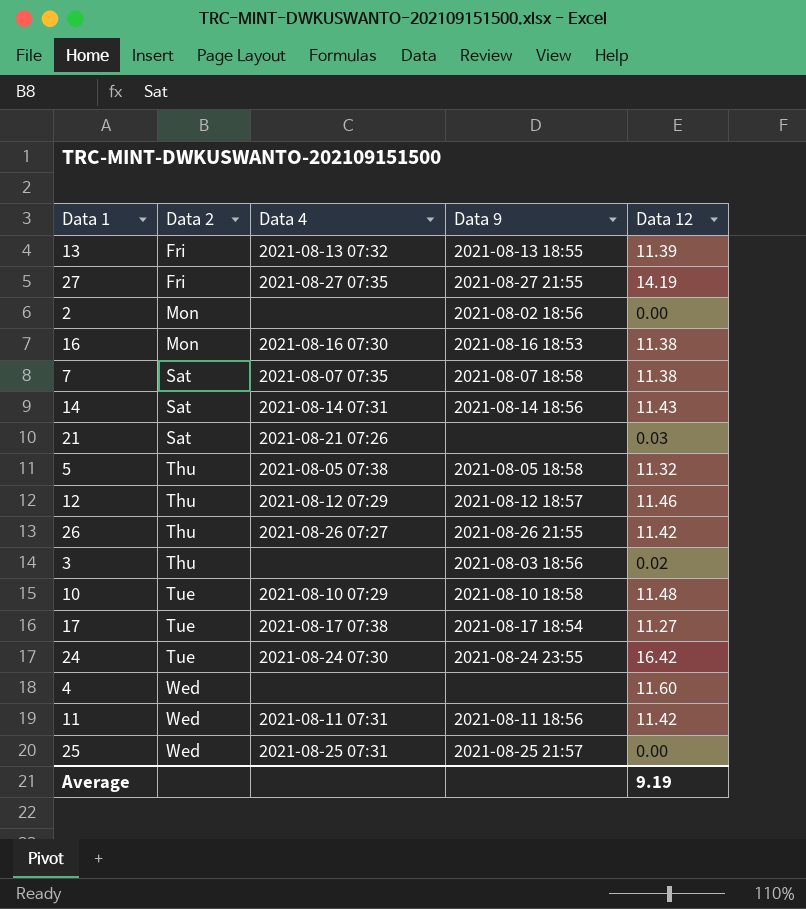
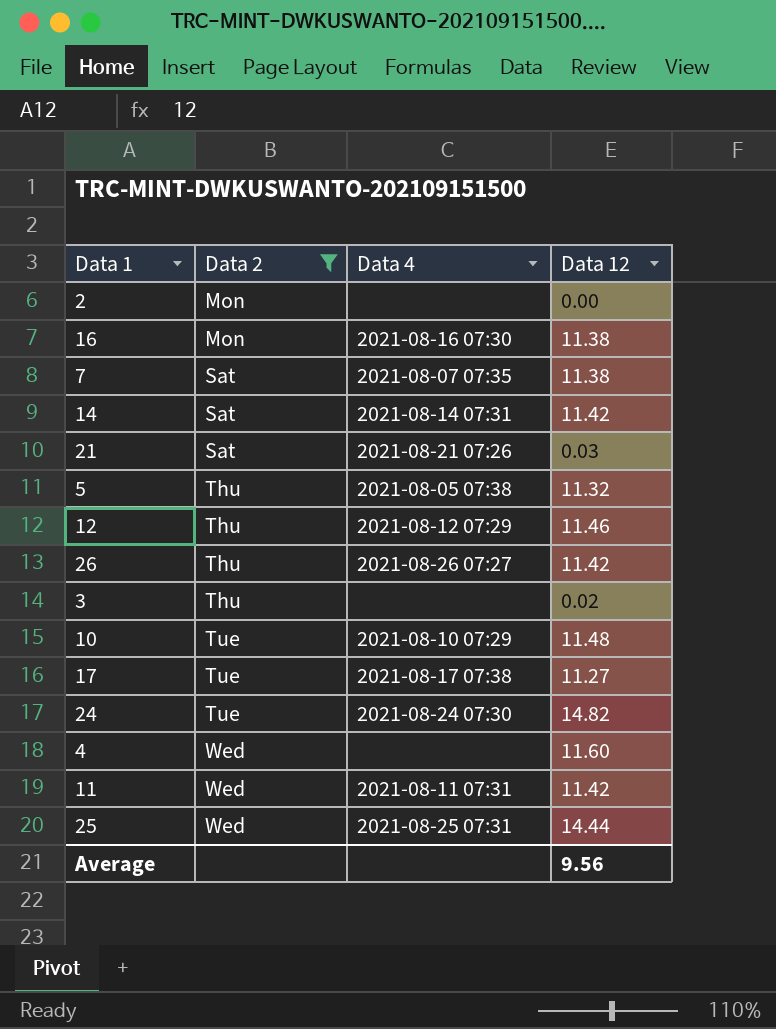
filter: none -> Data 2 != Fri
column Data 9 | position: 4 -> none
14 | Data 12: 11.43 -> 11.42
24 | Data 12: 16.42 -> 14.82
25 | Data 12: 0.00 -> 14.44
Average | Data 12: 9.19 -> 9.56

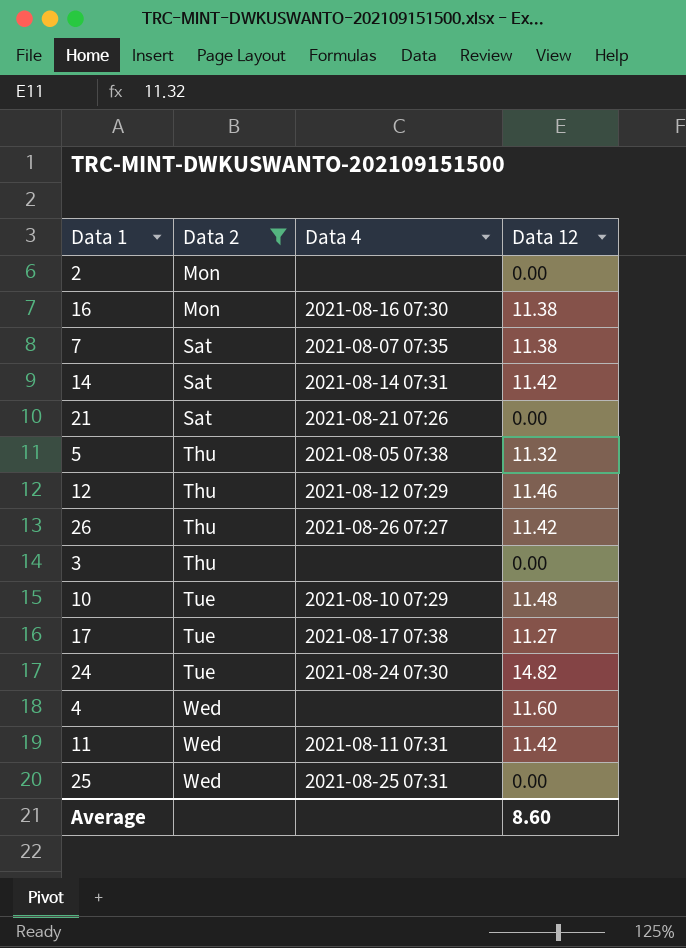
21 | Data 12: 0.03 -> 0.00
3 | Data 12: 0.02 -> 0.00
25 | Data 12: 14.44 -> 0.00
Average | Data 12: 9.56 -> 8.60

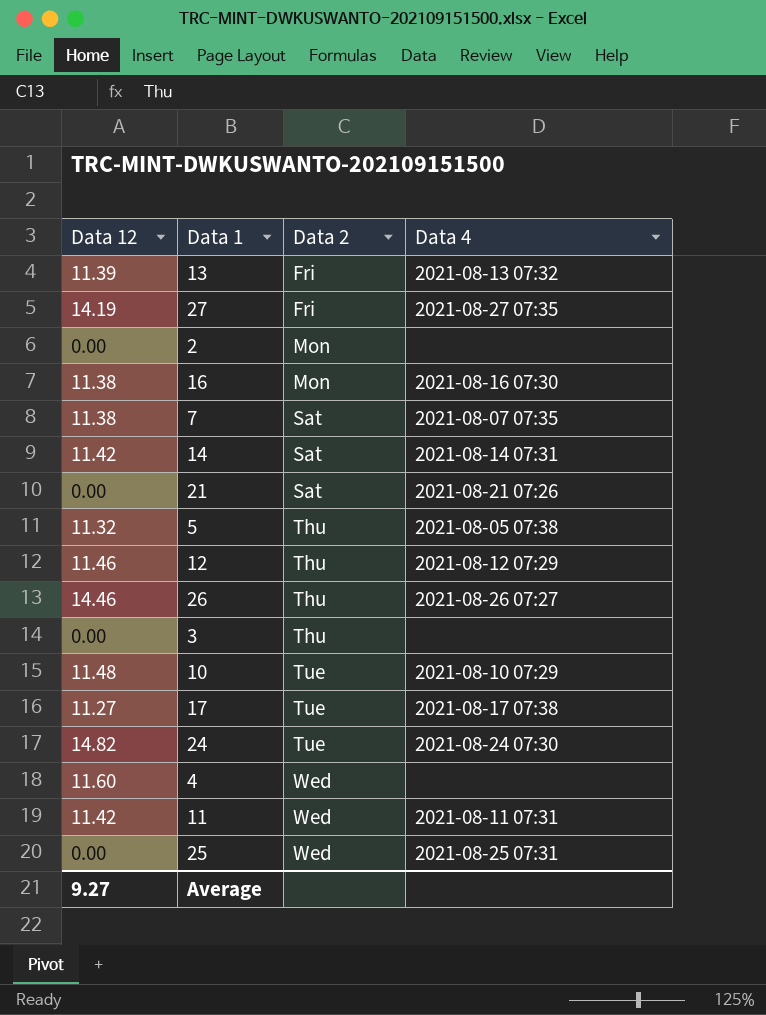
filter: Data 2 != Fri -> none
column Data 12 | position: 4 -> 1
26 | Data 12: 11.42 -> 14.46
Average | Data 12: 8.60 -> 9.27

